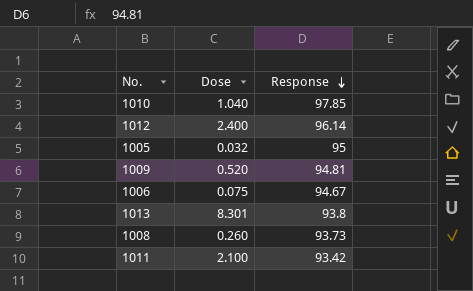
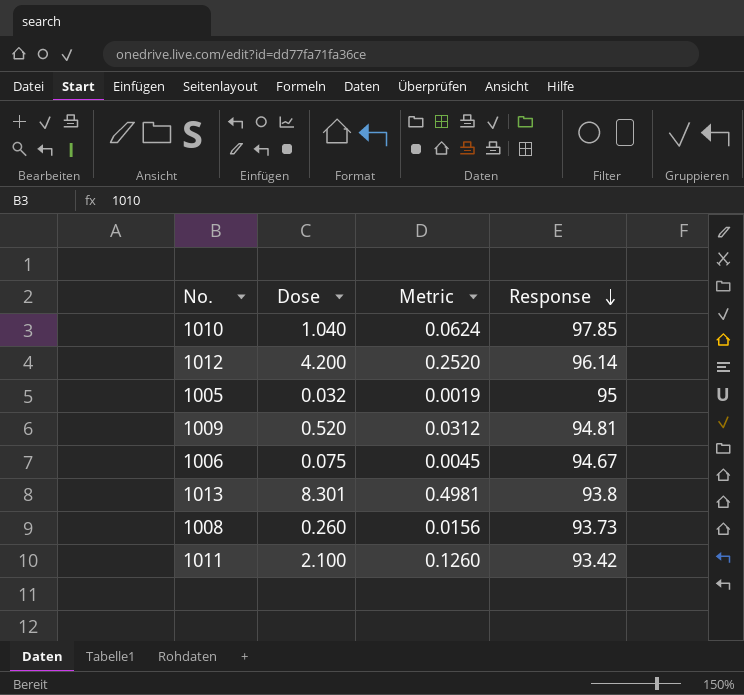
column Metric | formula: none -> [Dose] * 0.06
1012 | Dose: 2.400 -> 4.200

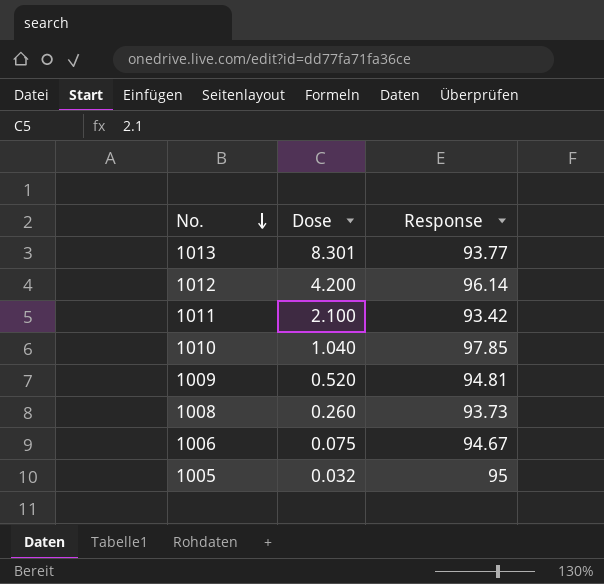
row order: Response descending -> No. descending
column Metric | formula: [Dose] * 0.06 -> none
1013 | Response: 93.8 -> 93.77

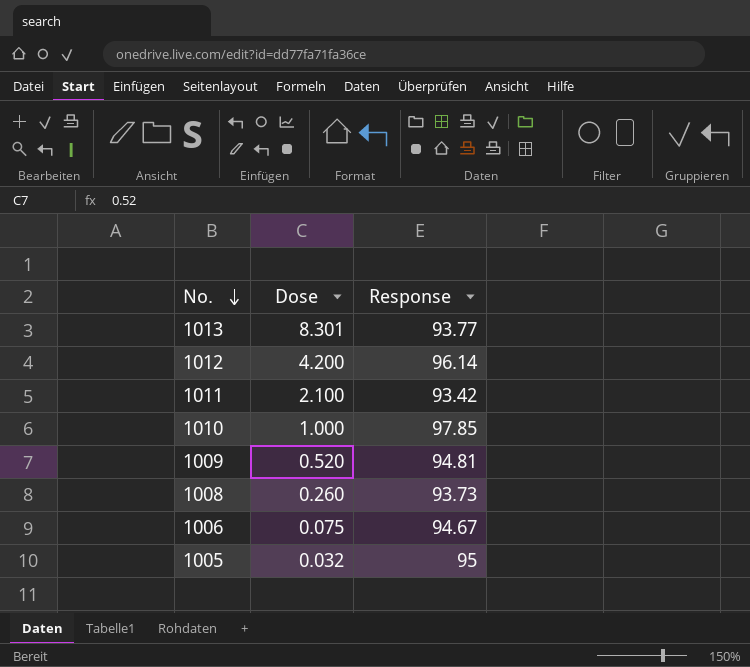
1010 | Dose: 1.040 -> 1.000

